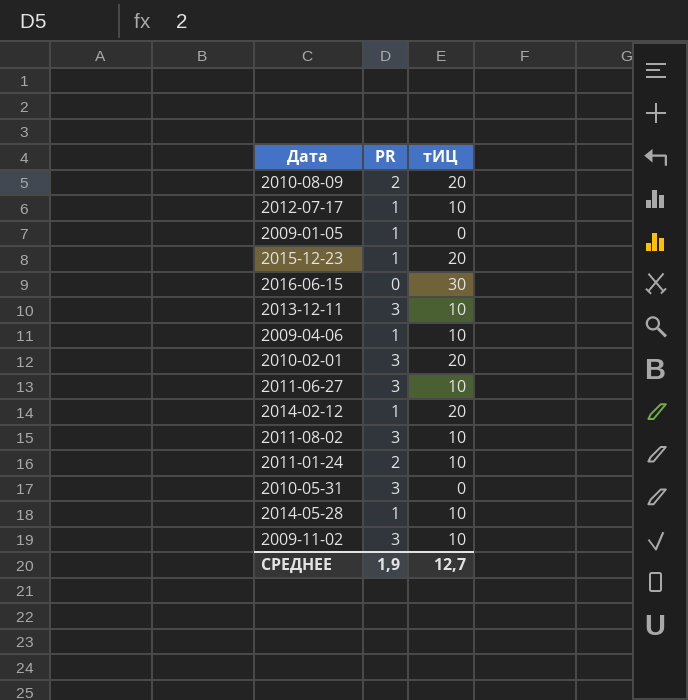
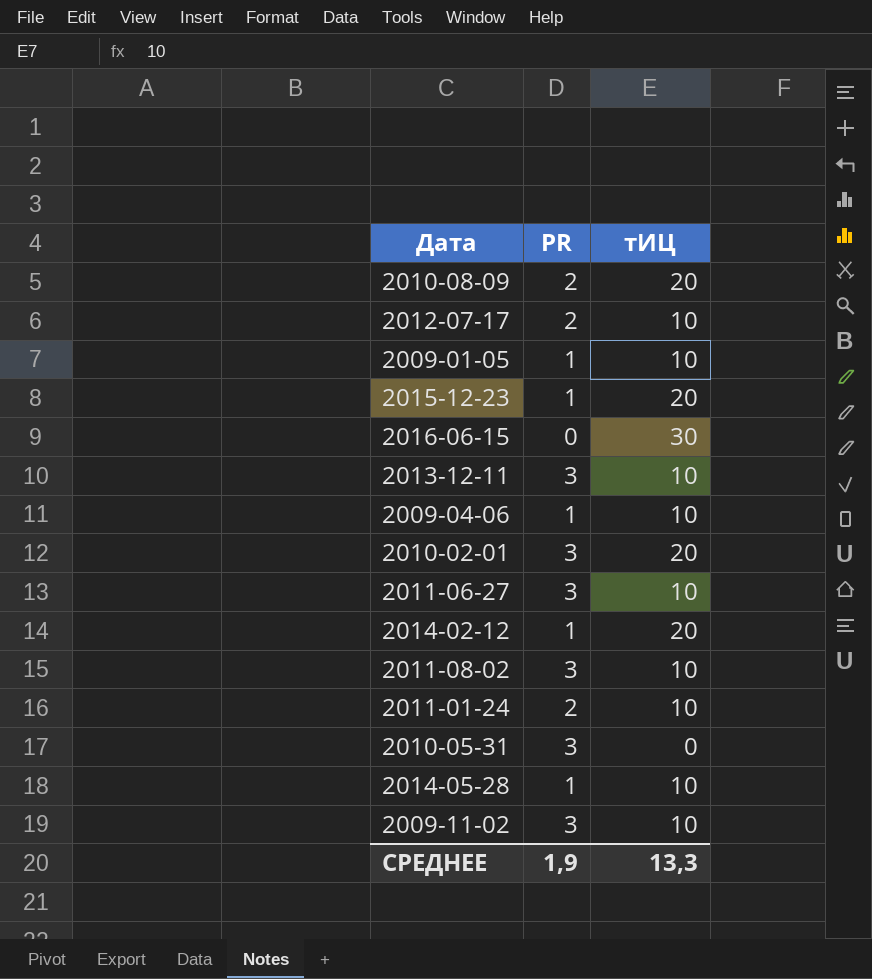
2012-07-17 | PR: 1 -> 2
2009-01-05 | тИЦ: 0 -> 10
СРЕДНЕЕ | тИЦ: 12,7 -> 13,3

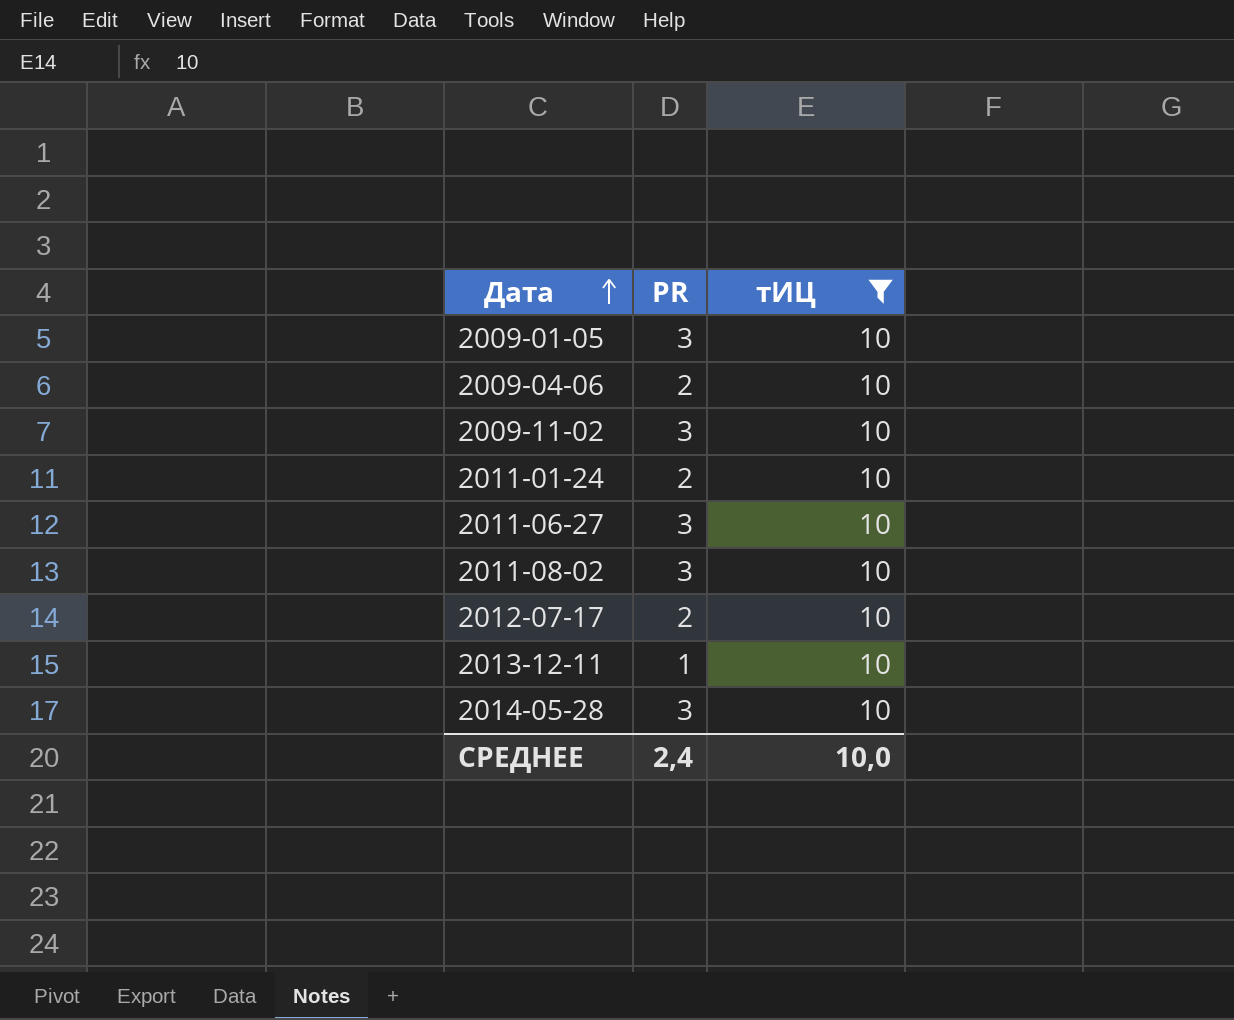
filter: none -> тИЦ = 10
row order: none -> Дата ascending
2009-01-05 | PR: 1 -> 3
2009-04-06 | PR: 1 -> 2
2013-12-11 | PR: 3 -> 1
2014-05-28 | PR: 1 -> 3
СРЕДНЕЕ | PR: 1,9 -> 2,4
СРЕДНЕЕ | тИЦ: 13,3 -> 10,0

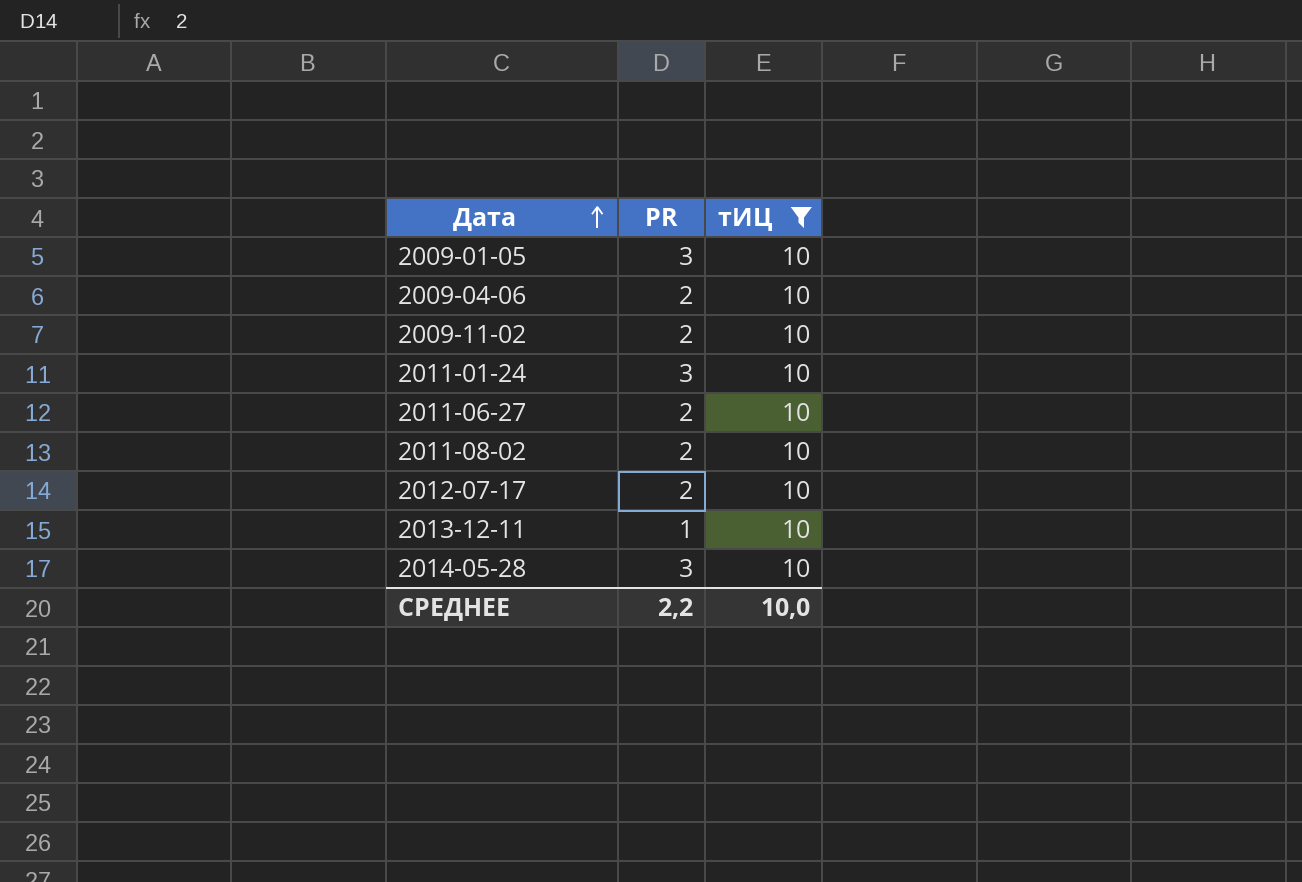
2009-11-02 | PR: 3 -> 2
2011-01-24 | PR: 2 -> 3
2011-06-27 | PR: 3 -> 2
2011-08-02 | PR: 3 -> 2
СРЕДНЕЕ | PR: 2,4 -> 2,2

